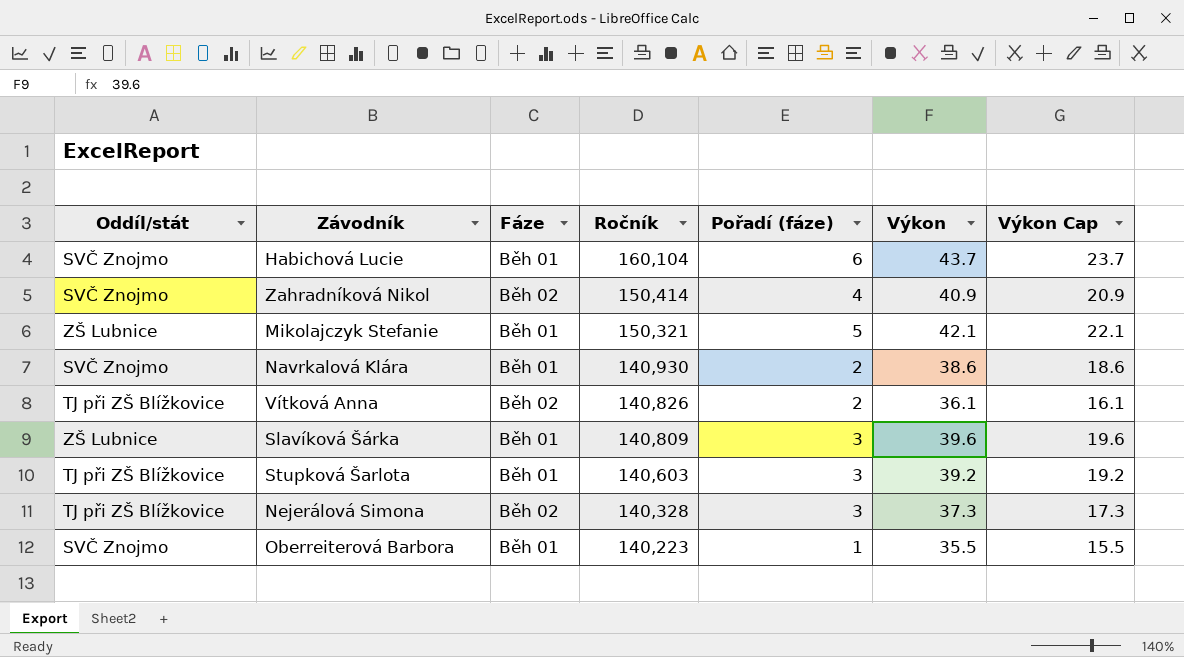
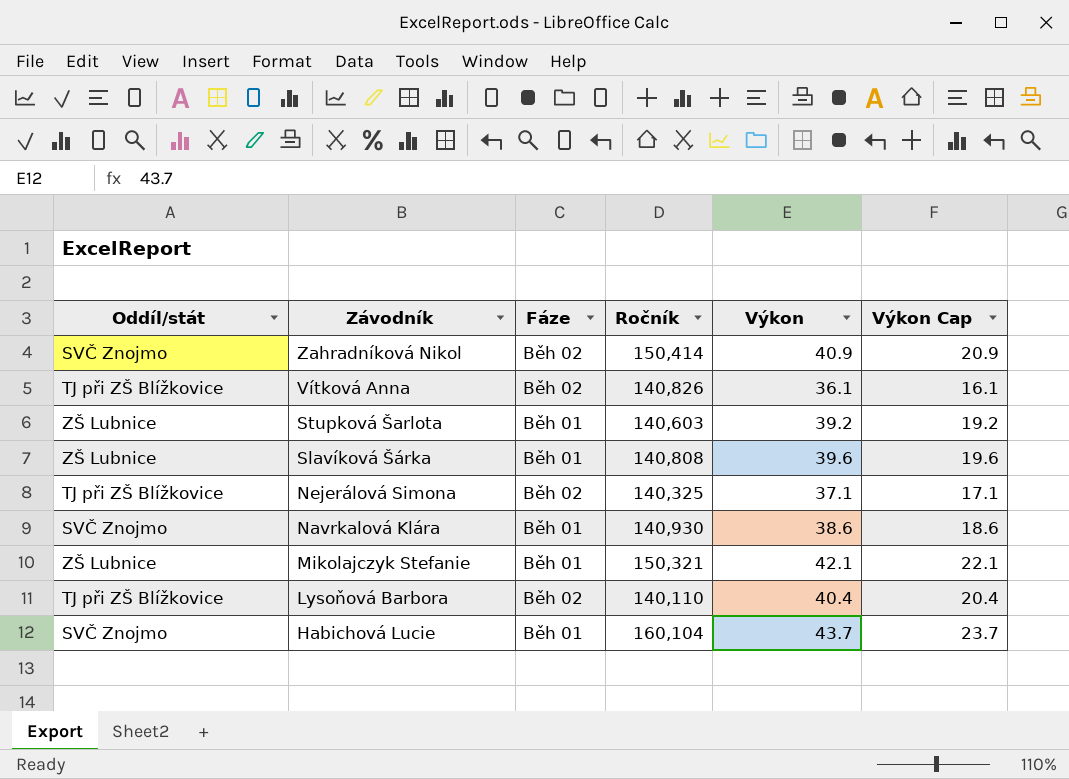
row order: Ročník descending -> Závodník descending
column Pořadí (fáze) | position: 5 -> none
row Oberreiterová Barbora: SVČ Znojmo | Běh 01 | 140,223 | 1 | 35.5 | 15.5 -> none
Stupková Šarlota | Oddíl/stát: TJ při ZŠ Blížkovice -> ZŠ Lubnice
Slavíková Šárka | Ročník: 140,809 -> 140,808
Nejerálová Simona | Ročník: 140,328 -> 140,325
Nejerálová Simona | Výkon: 37.3 -> 37.1
Nejerálová Simona | Výkon Cap: 17.3 -> 17.1
row Lysoňová Barbora: none -> TJ při ZŠ Blížkovice | Běh 02 | 140,110 | 40.4 | 20.4

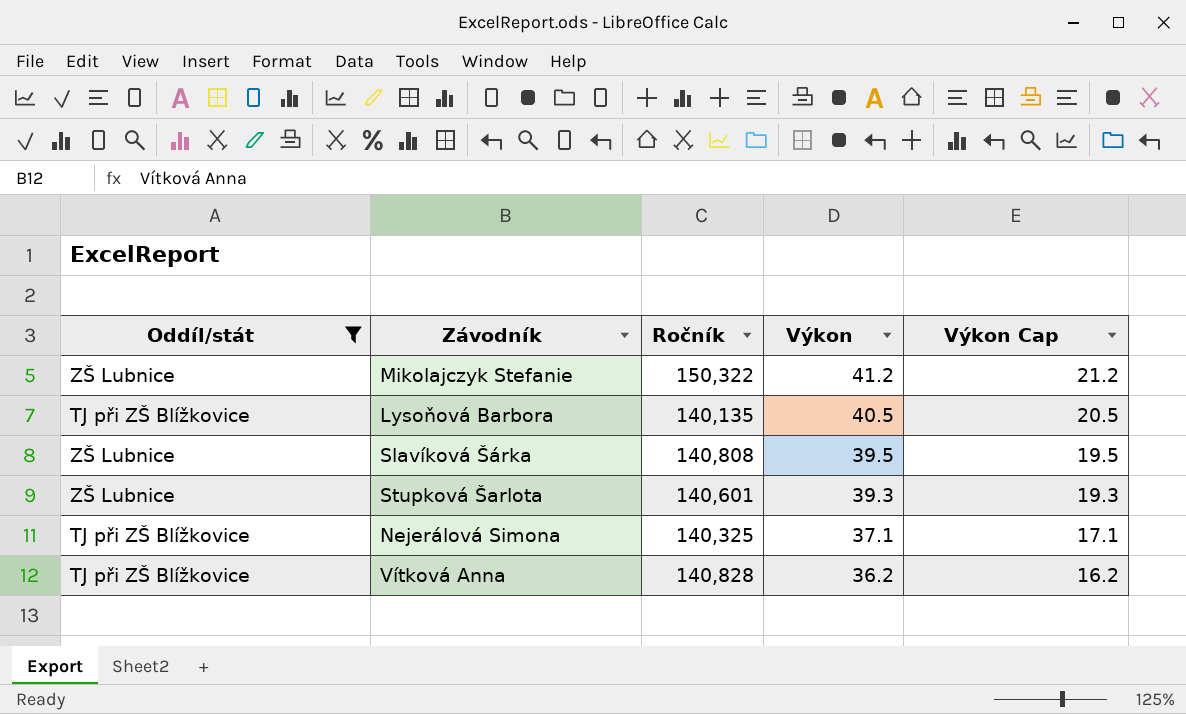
filter: none -> Oddíl/stát != SVČ Znojmo
row order: Závodník descending -> Výkon descending
column Fáze | position: 3 -> none
Mikolajczyk Stefanie | Ročník: 150,321 -> 150,322
Mikolajczyk Stefanie | Výkon: 42.1 -> 41.2
Mikolajczyk Stefanie | Výkon Cap: 22.1 -> 21.2
Lysoňová Barbora | Ročník: 140,110 -> 140,135
Lysoňová Barbora | Výkon: 40.4 -> 40.5
Lysoňová Barbora | Výkon Cap: 20.4 -> 20.5
Slavíková Šárka | Výkon: 39.6 -> 39.5
Slavíková Šárka | Výkon Cap: 19.6 -> 19.5
Stupková Šarlota | Ročník: 140,603 -> 140,601
Stupková Šarlota | Výkon: 39.2 -> 39.3
Stupková Šarlota | Výkon Cap: 19.2 -> 19.3
Vítková Anna | Ročník: 140,826 -> 140,828
Vítková Anna | Výkon: 36.1 -> 36.2
Vítková Anna | Výkon Cap: 16.1 -> 16.2

